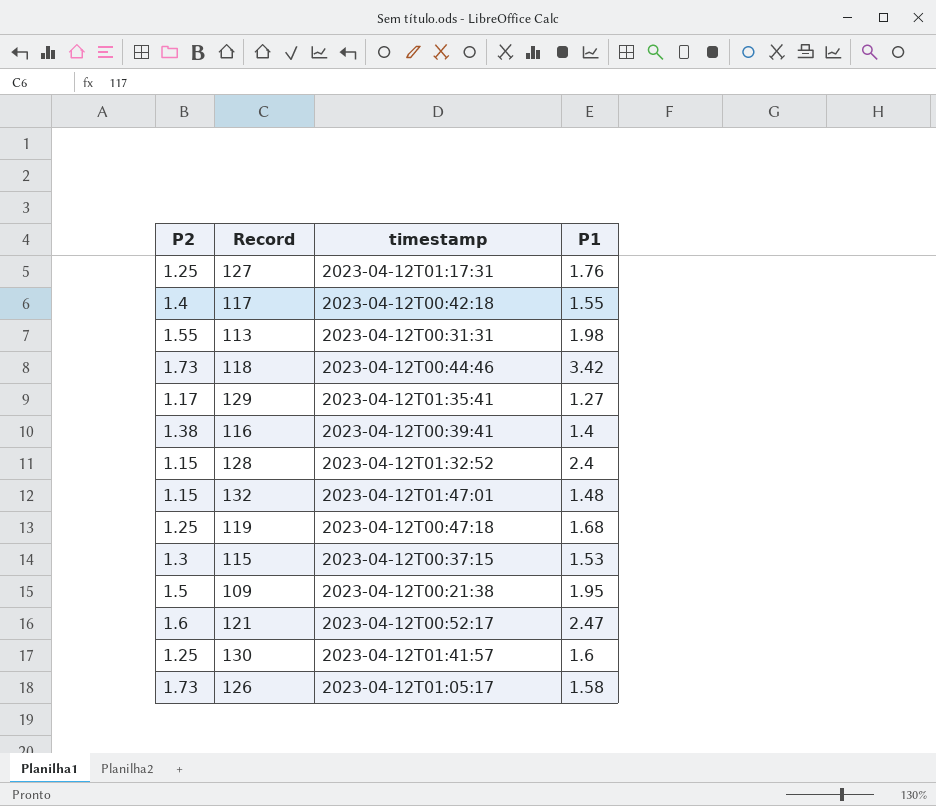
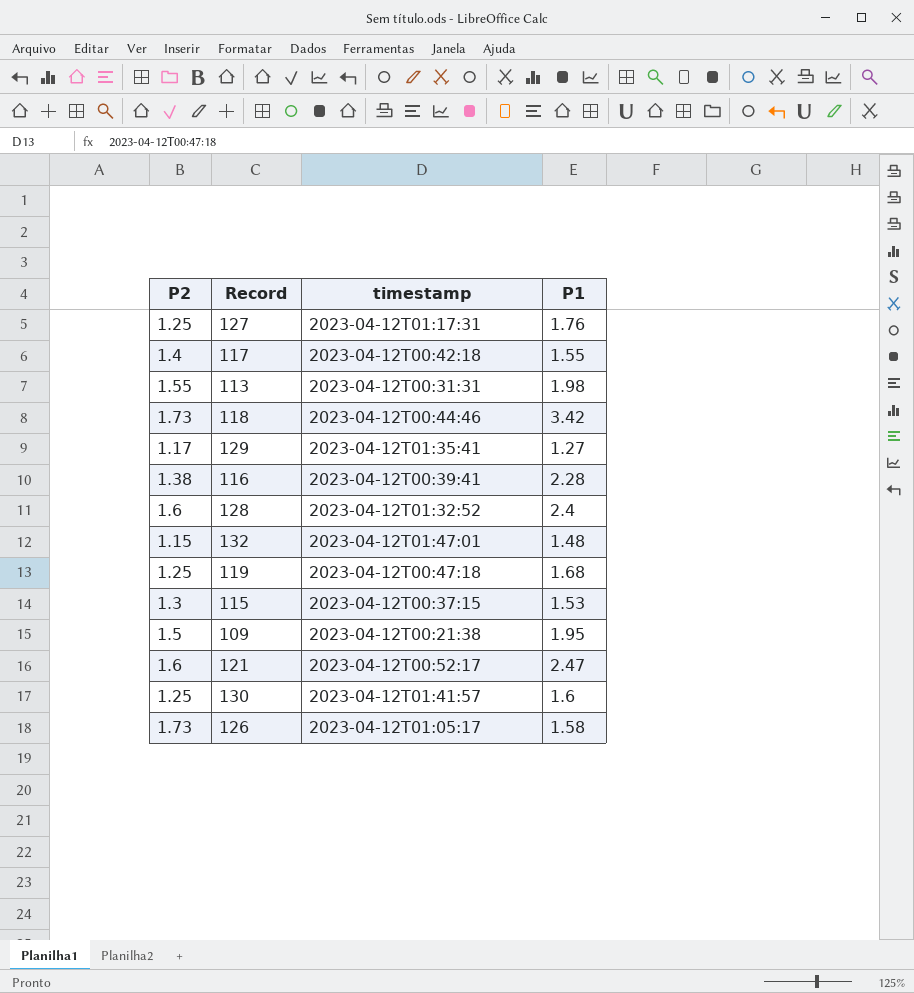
116 | P1: 1.4 -> 2.28
128 | P2: 1.15 -> 1.6

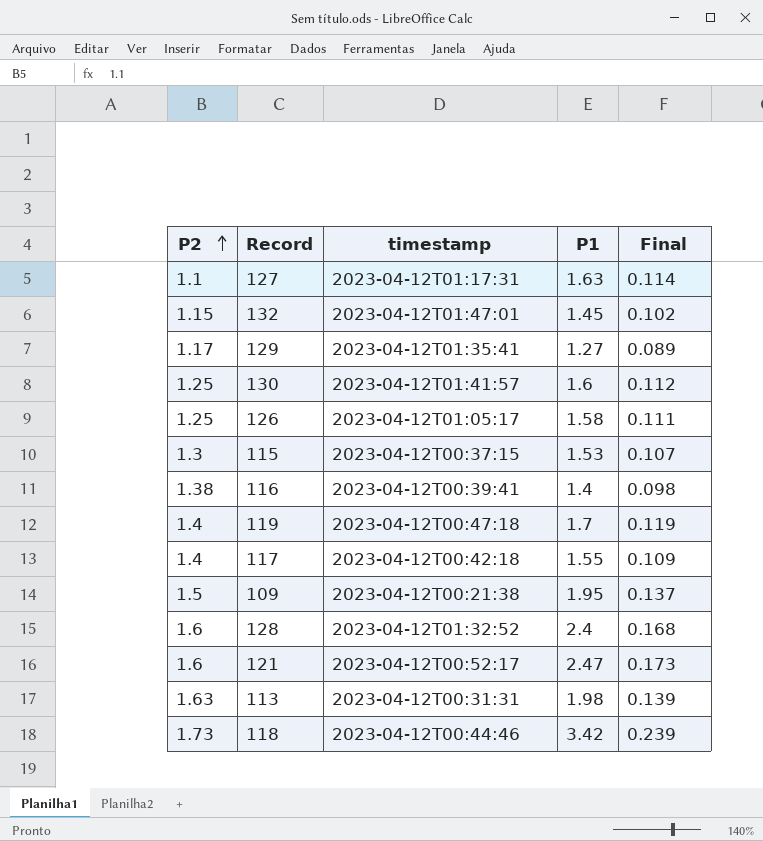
row order: none -> P2 ascending
column Final | formula: none -> [P1] * 0.07
127 | P2: 1.25 -> 1.1
127 | P1: 1.76 -> 1.63
132 | P1: 1.48 -> 1.45
126 | P2: 1.73 -> 1.25
116 | P1: 2.28 -> 1.4
119 | P2: 1.25 -> 1.4
119 | P1: 1.68 -> 1.7
113 | P2: 1.55 -> 1.63

